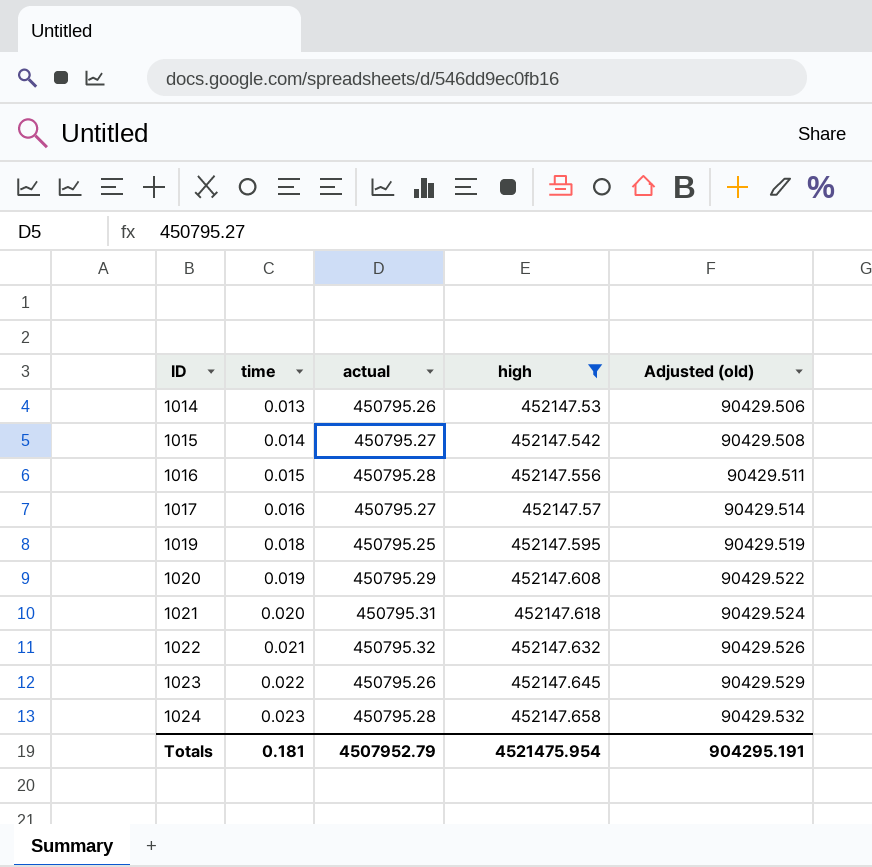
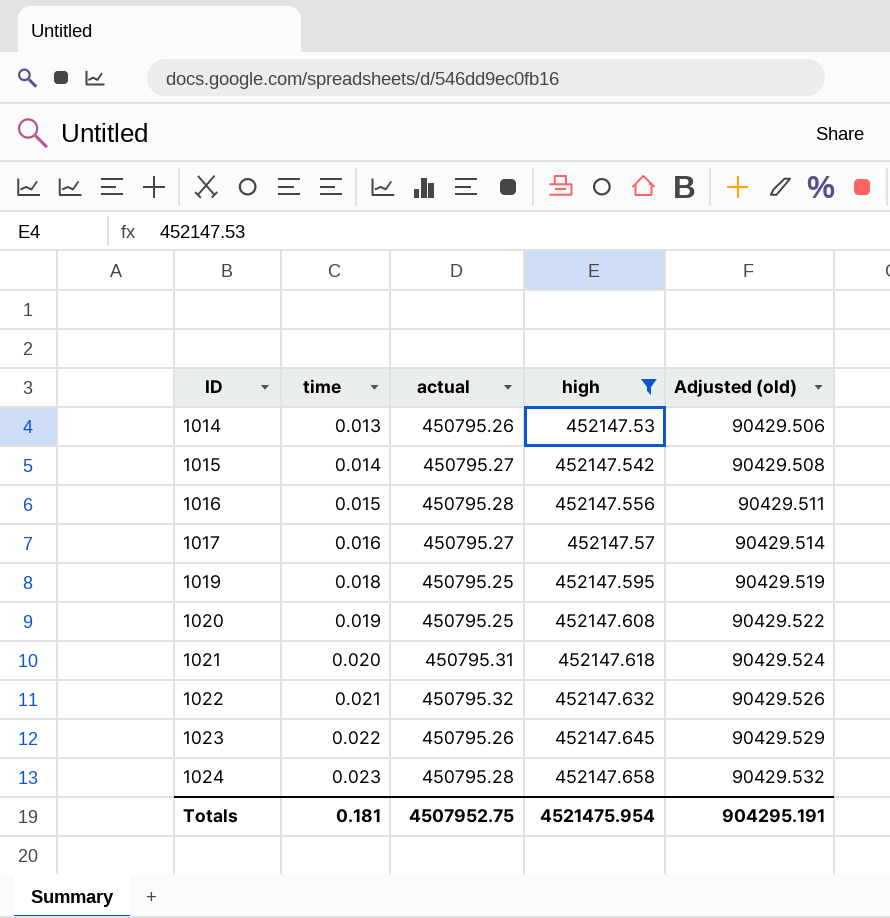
1020 | actual: 450795.29 -> 450795.25
Totals | actual: 4507952.79 -> 4507952.75

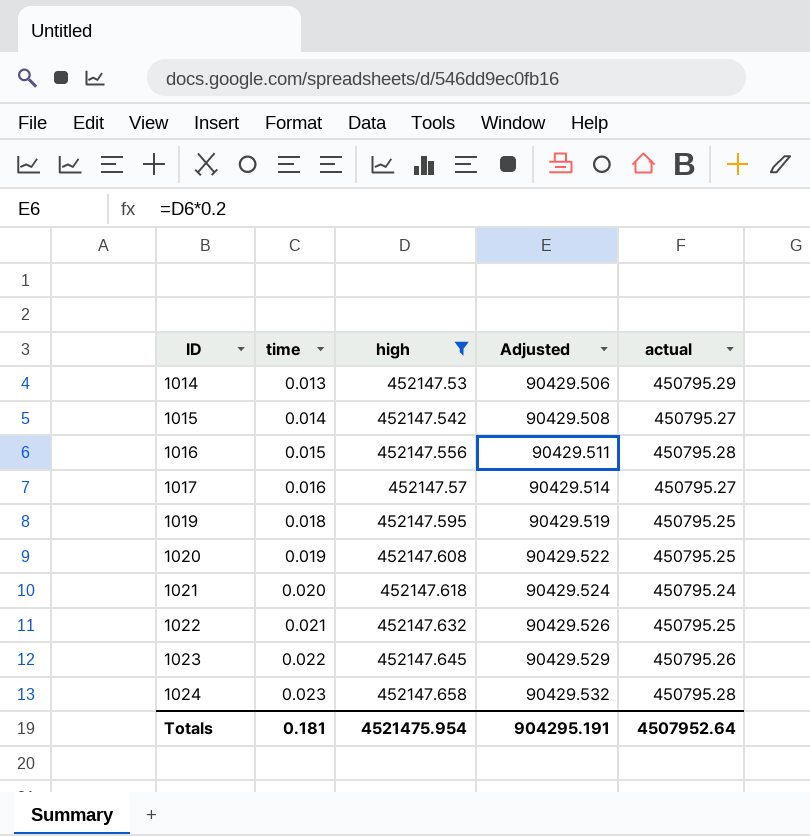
column name: Adjusted (old) -> Adjusted
column actual | position: 3 -> 5
1014 | actual: 450795.26 -> 450795.29
1021 | actual: 450795.31 -> 450795.24
1022 | actual: 450795.32 -> 450795.25
Totals | actual: 4507952.75 -> 4507952.64

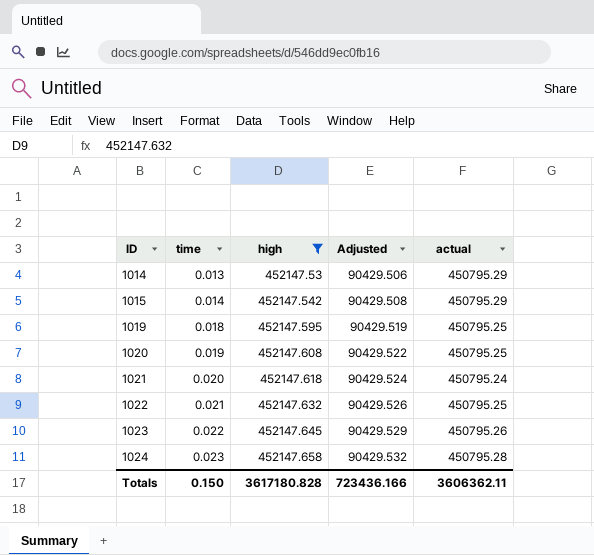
row 1016: 0.015 | 452147.556 | 90429.511 | 450795.28 -> none
row 1017: 0.016 | 452147.57 | 90429.514 | 450795.27 -> none
1015 | actual: 450795.27 -> 450795.29
Totals | time: 0.181 -> 0.150
Totals | high: 4521475.954 -> 3617180.828
Totals | Adjusted: 904295.191 -> 723436.166
Totals | actual: 4507952.64 -> 3606362.11

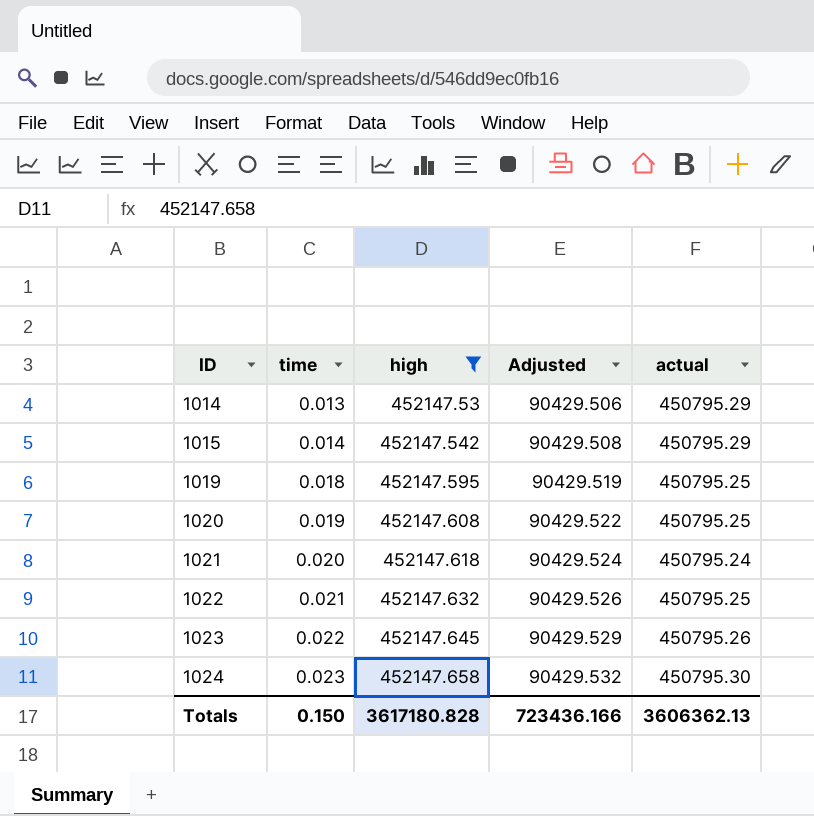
1024 | actual: 450795.28 -> 450795.30
Totals | actual: 3606362.11 -> 3606362.13

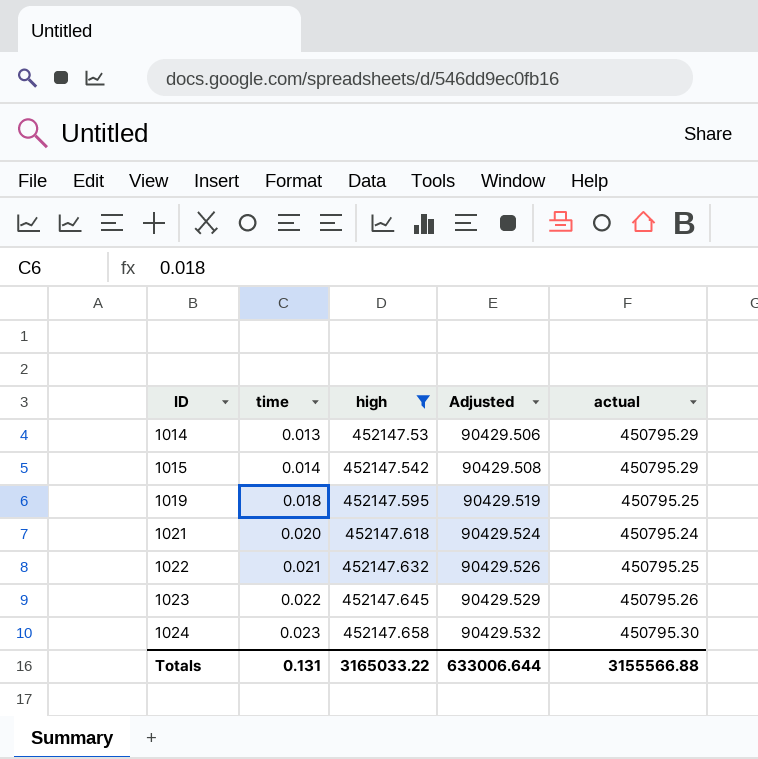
row 1020: 0.019 | 452147.608 | 90429.522 | 450795.25 -> none
Totals | time: 0.150 -> 0.131
Totals | high: 3617180.828 -> 3165033.22
Totals | Adjusted: 723436.166 -> 633006.644
Totals | actual: 3606362.13 -> 3155566.88

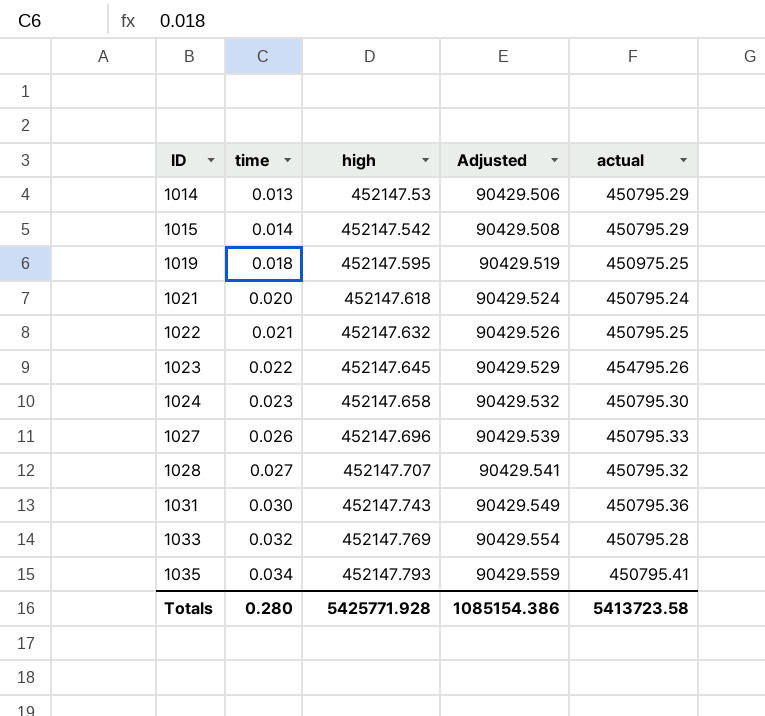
filter: high <= 452147.658 -> none
1019 | actual: 450795.25 -> 450975.25
1023 | actual: 450795.26 -> 454795.26
Totals | time: 0.131 -> 0.280
Totals | high: 3165033.22 -> 5425771.928
Totals | Adjusted: 633006.644 -> 1085154.386
Totals | actual: 3155566.88 -> 5413723.58

